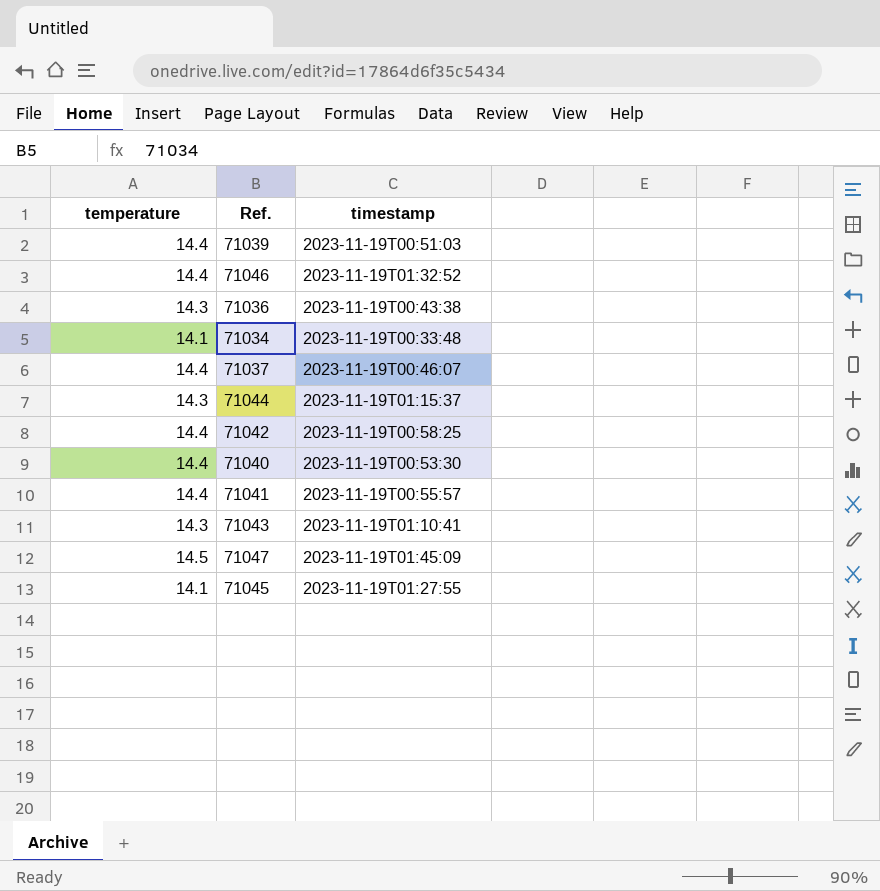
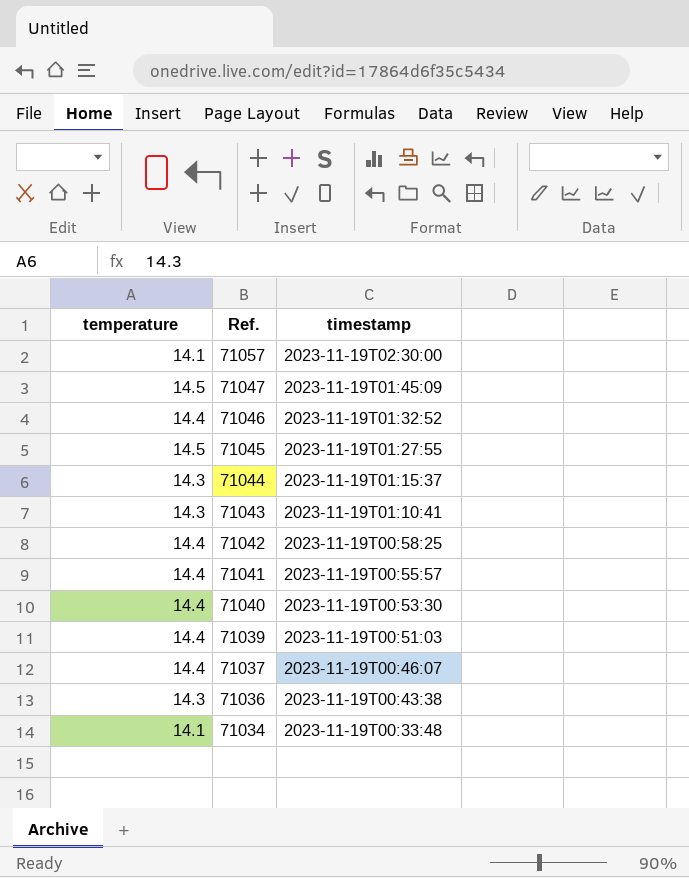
row order: none -> Ref. descending
row 71057: none -> 14.1 | 2023-11-19T02:30:00
71045 | temperature: 14.1 -> 14.5

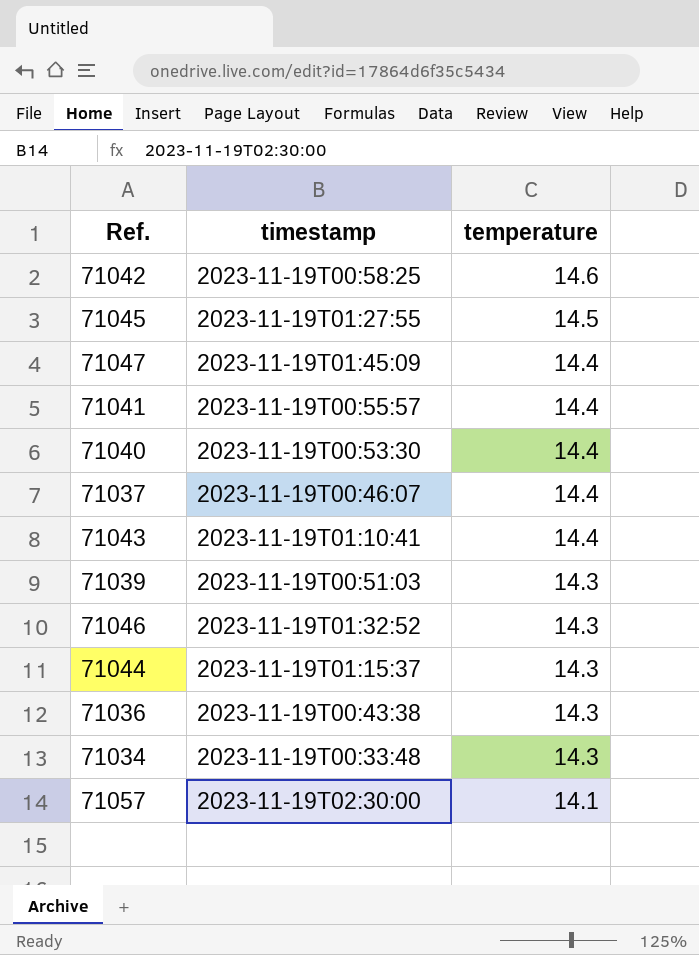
row order: Ref. descending -> temperature descending
column temperature | position: 1 -> 3
71042 | temperature: 14.4 -> 14.6
71047 | temperature: 14.5 -> 14.4
71043 | temperature: 14.3 -> 14.4
71039 | temperature: 14.4 -> 14.3
71046 | temperature: 14.4 -> 14.3
71034 | temperature: 14.1 -> 14.3

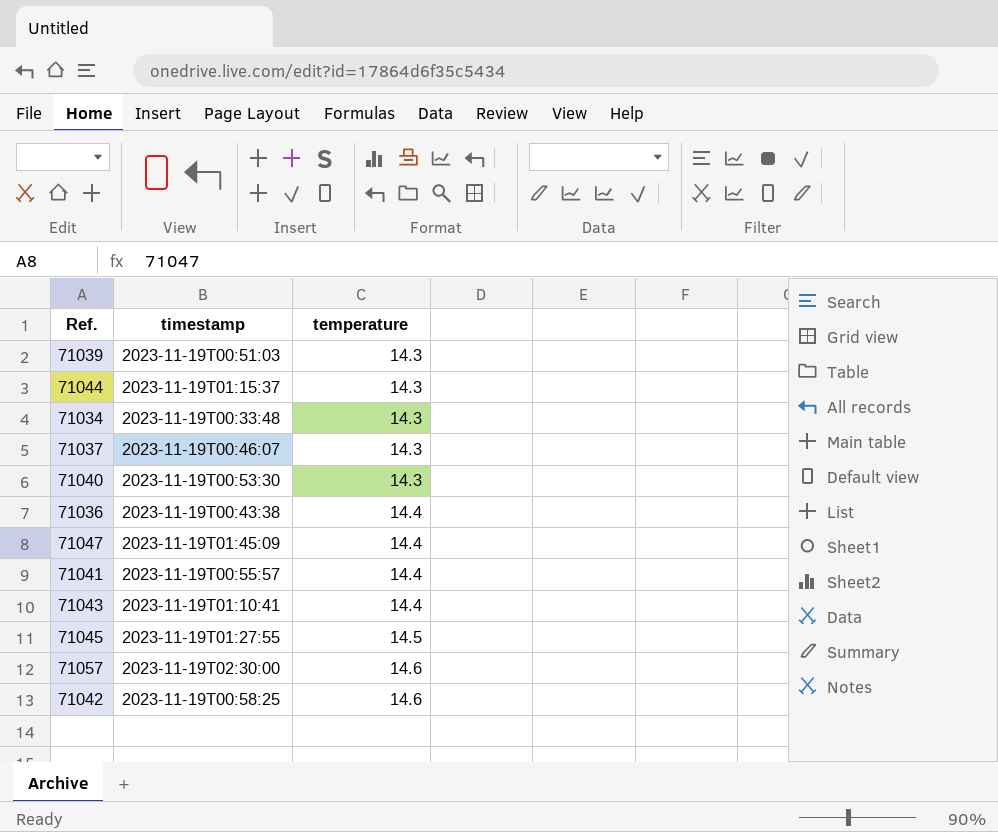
row order: temperature descending -> temperature ascending
row 71046: 2023-11-19T01:32:52 | 14.3 -> none
71037 | temperature: 14.4 -> 14.3
71040 | temperature: 14.4 -> 14.3
71036 | temperature: 14.3 -> 14.4
71057 | temperature: 14.1 -> 14.6

